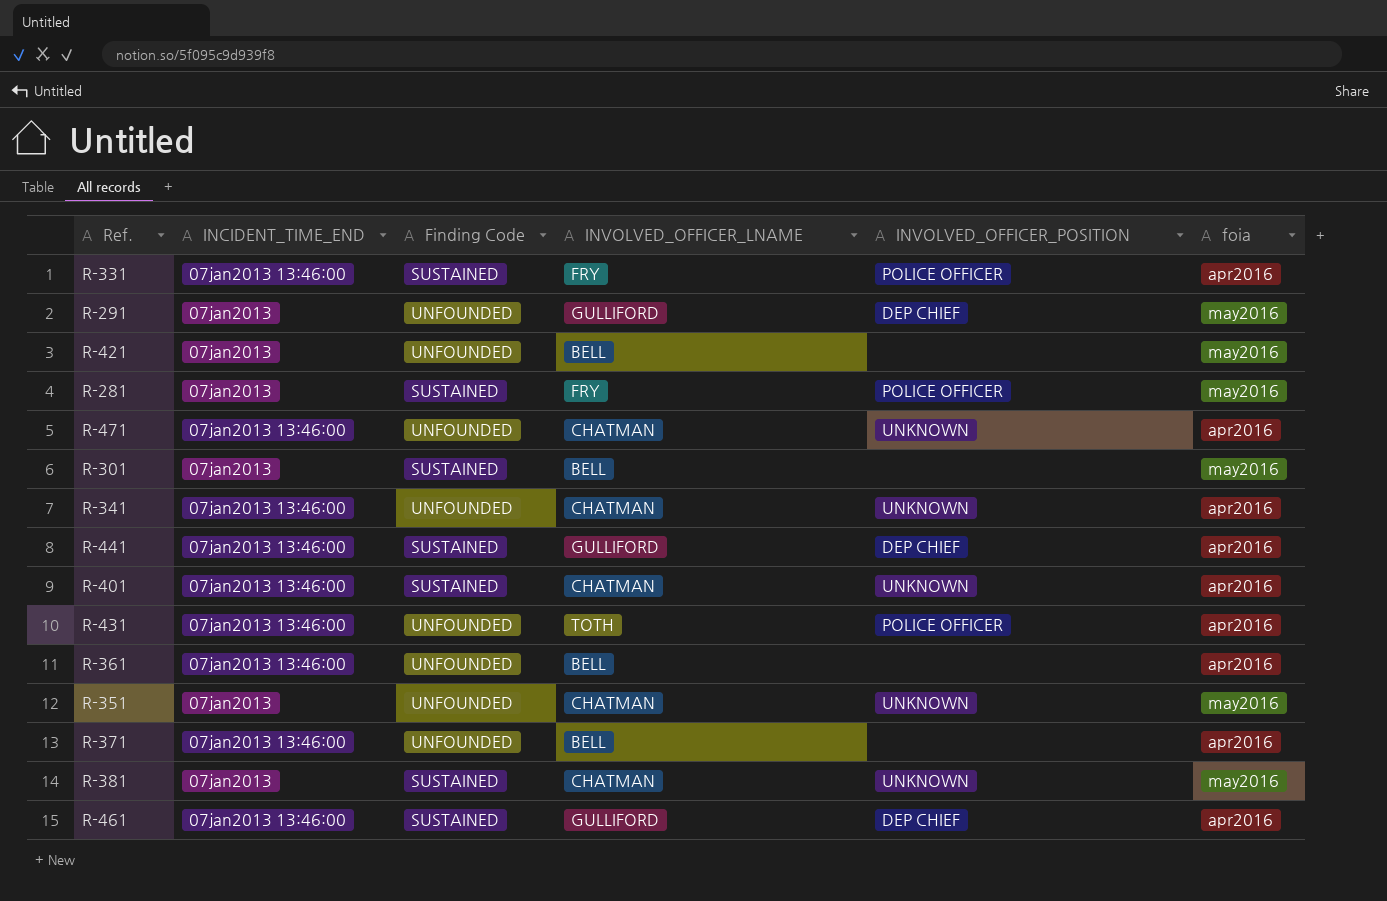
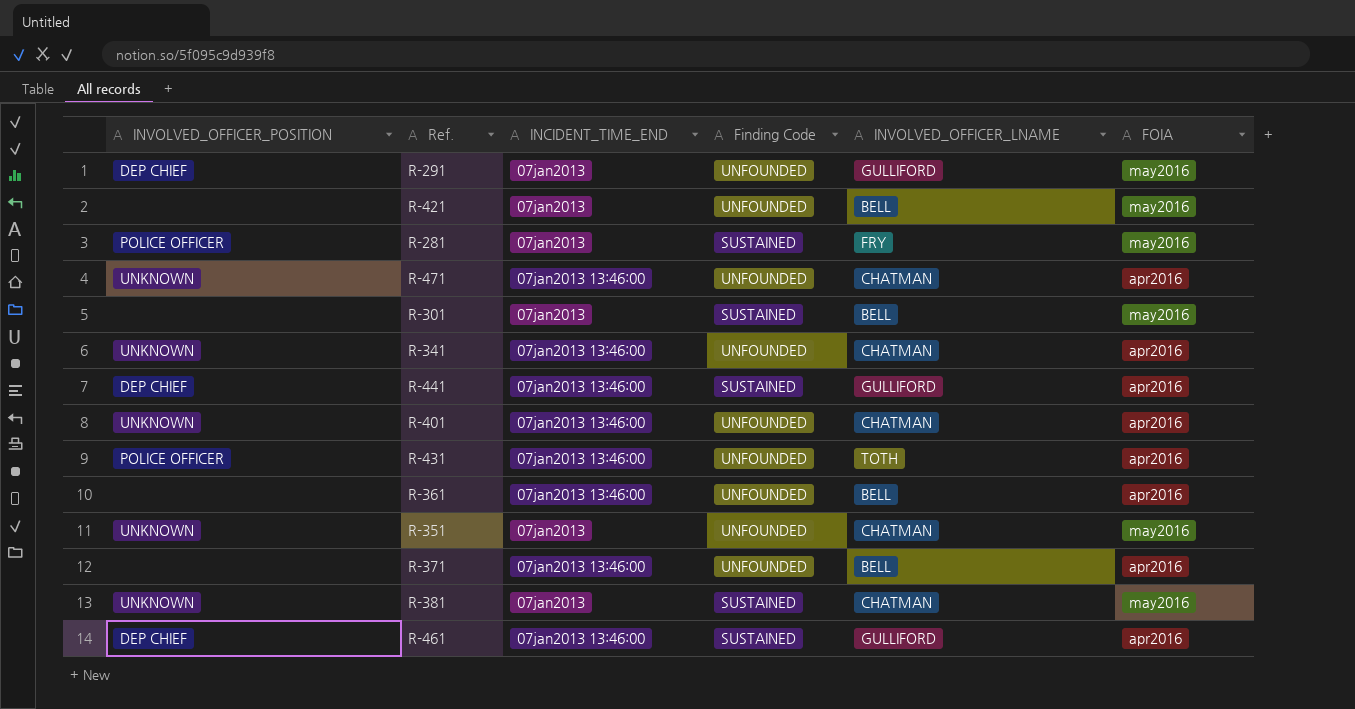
column INVOLVED_OFFICER_POSITION | position: 5 -> 1
column name: foia -> FOIA
row R-331: 07jan2013 13:46:00 | SUSTAINED | FRY | POLICE OFFICER | apr2016 -> none
R-401 | Finding Code: SUSTAINED -> UNFOUNDED

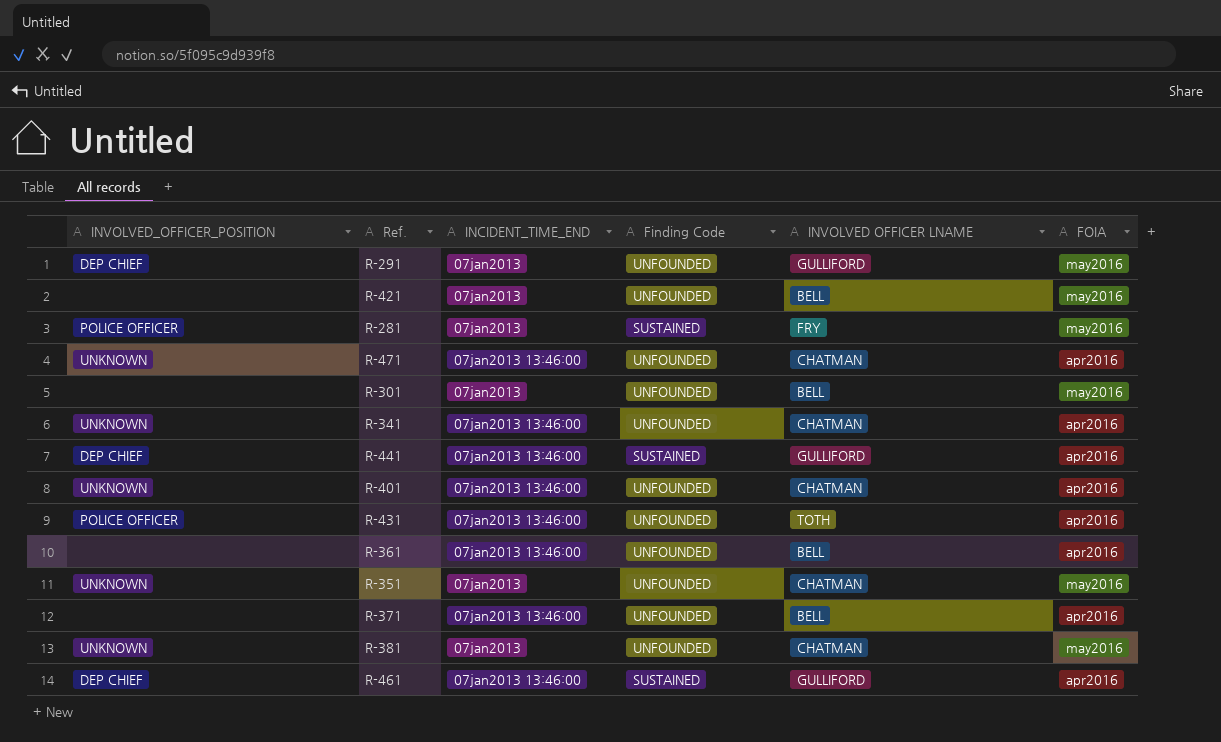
column name: INVOLVED_OFFICER_LNAME -> INVOLVED OFFICER LNAME
R-301 | Finding Code: SUSTAINED -> UNFOUNDED
R-381 | Finding Code: SUSTAINED -> UNFOUNDED

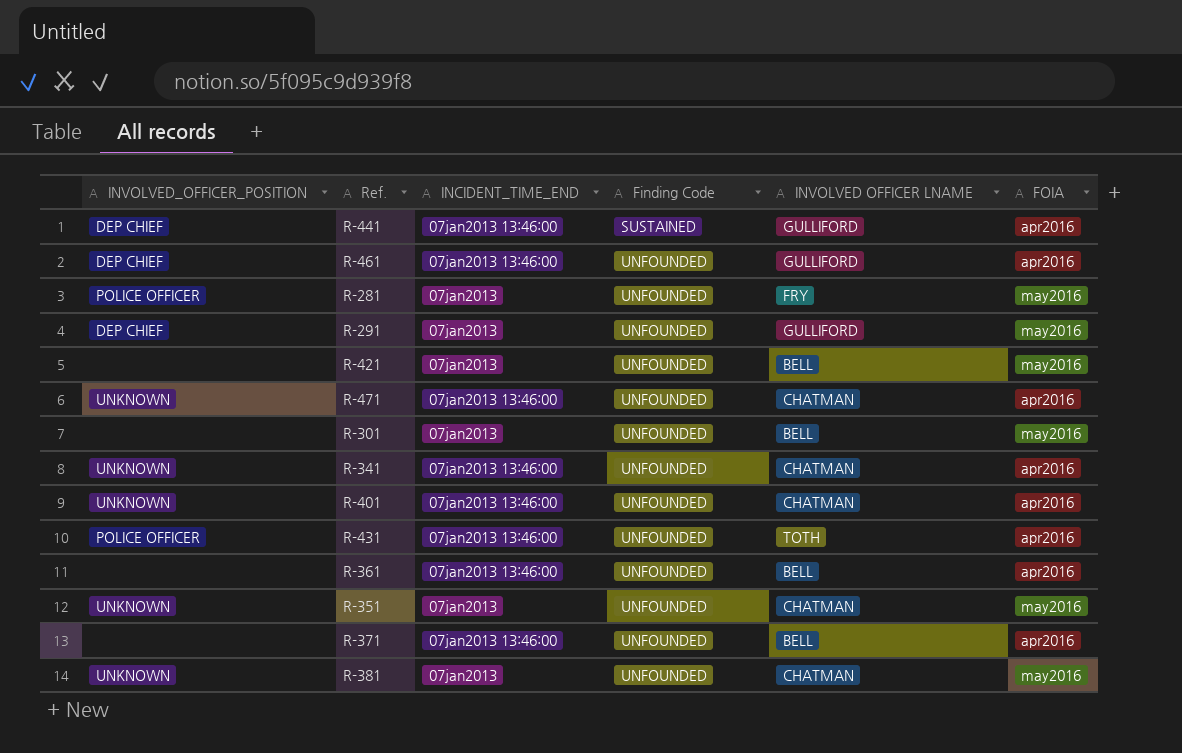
row order: none -> Finding Code ascending
R-461 | Finding Code: SUSTAINED -> UNFOUNDED
R-281 | Finding Code: SUSTAINED -> UNFOUNDED

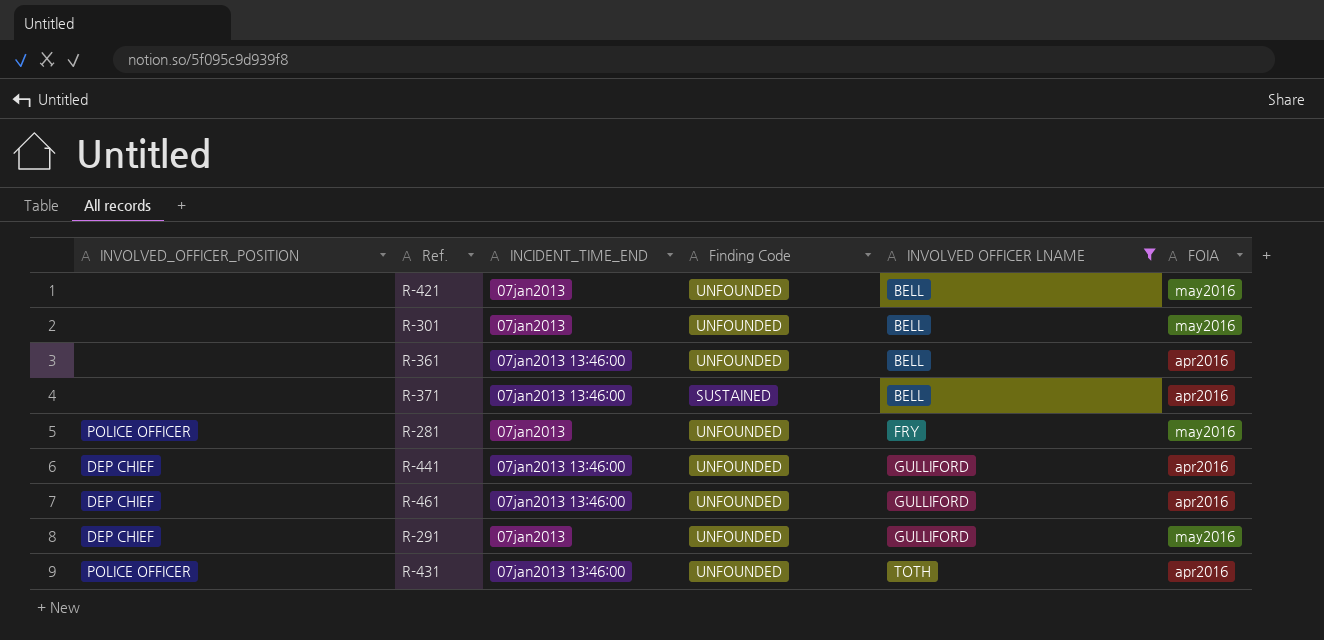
filter: none -> INVOLVED OFFICER LNAME != CHATMAN
row order: Finding Code ascending -> INVOLVED OFFICER LNAME ascending
R-371 | Finding Code: UNFOUNDED -> SUSTAINED
R-441 | Finding Code: SUSTAINED -> UNFOUNDED

